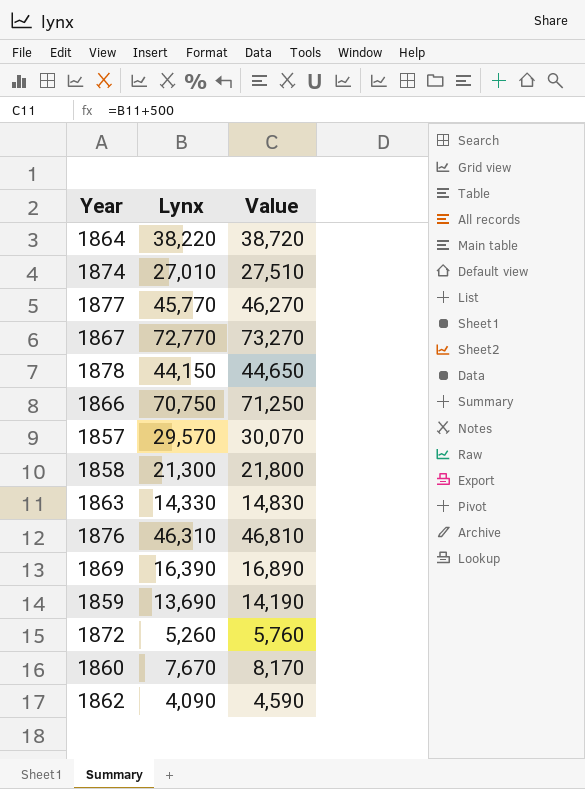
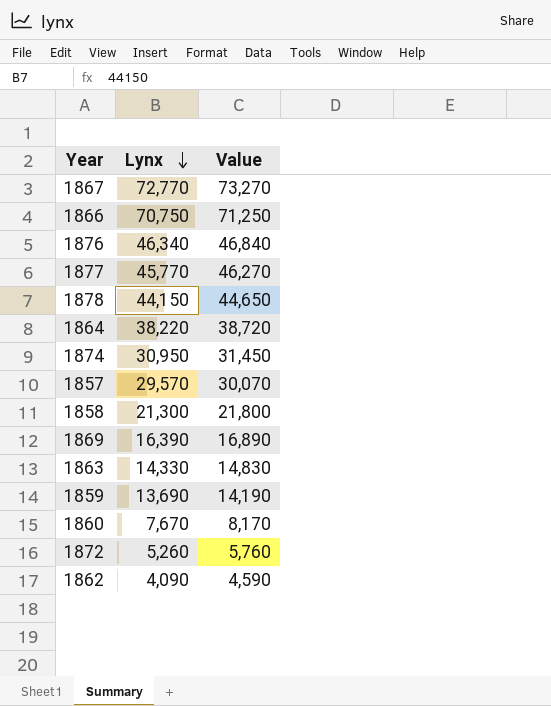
row order: none -> Lynx descending
1876 | Lynx: 46,310 -> 46,340
1876 | Value: 46,810 -> 46,840
1874 | Lynx: 27,010 -> 30,950
1874 | Value: 27,510 -> 31,450

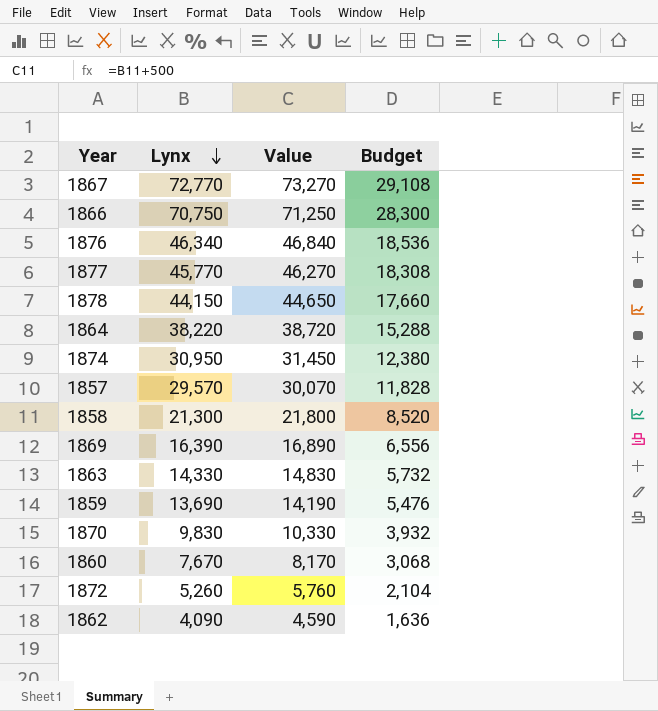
column Budget | formula: none -> [Lynx] * 0.4
row 1870: none -> 9,830 | 10,330 | 3,932

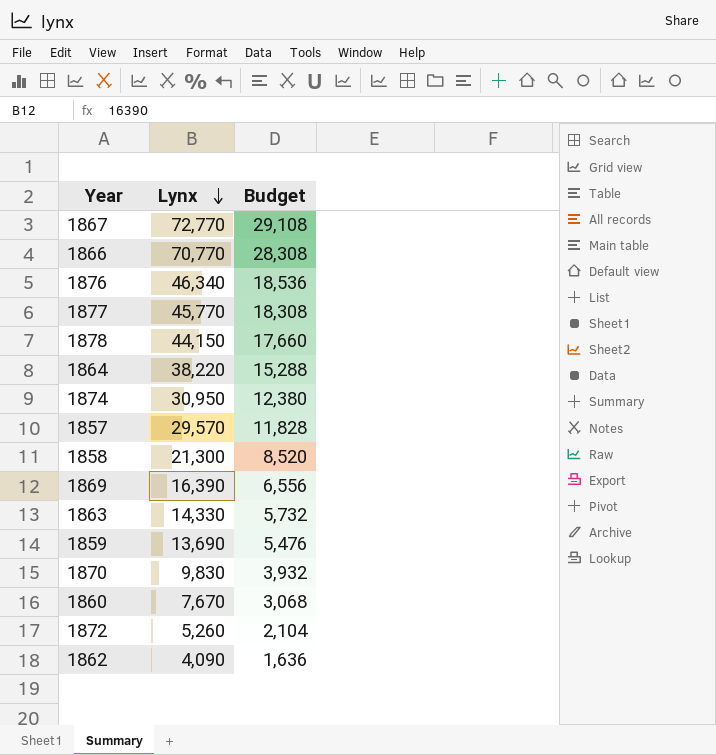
column Value | formula: [Lynx] + 500 -> none
1866 | Lynx: 70,750 -> 70,770
1866 | Budget: 28,300 -> 28,308

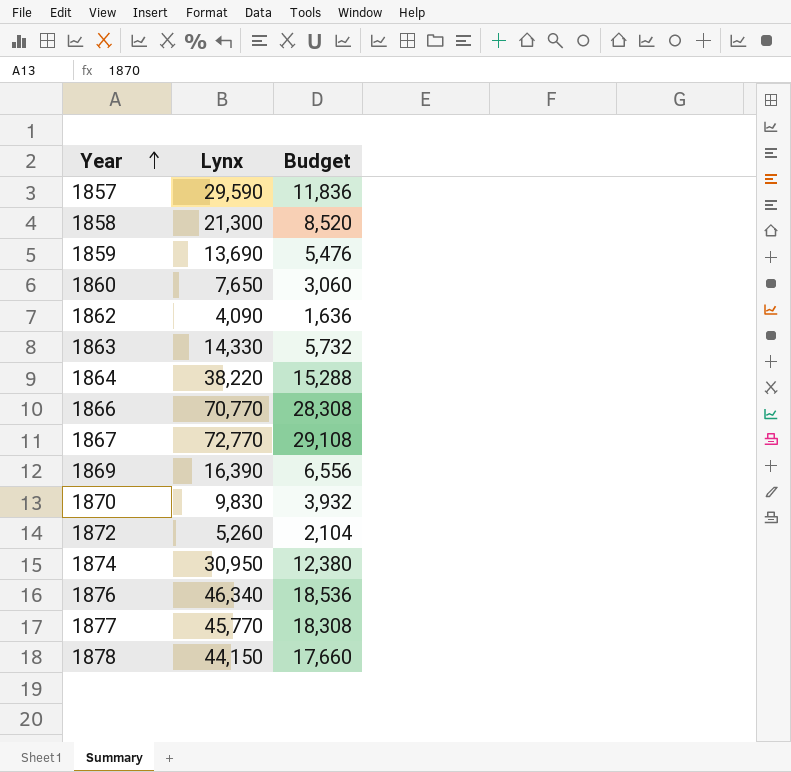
row order: Lynx descending -> Year ascending
1857 | Lynx: 29,570 -> 29,590
1857 | Budget: 11,828 -> 11,836
1860 | Lynx: 7,670 -> 7,650
1860 | Budget: 3,068 -> 3,060

